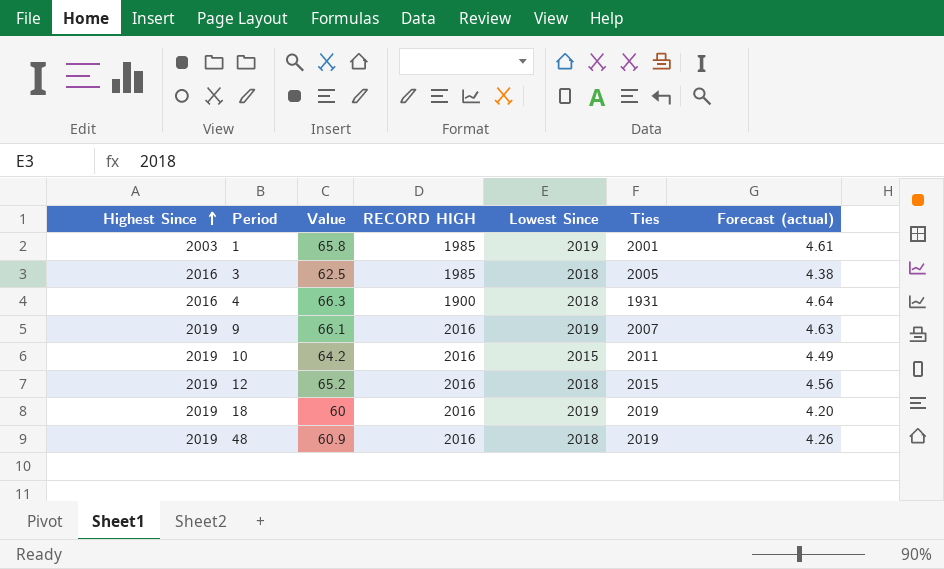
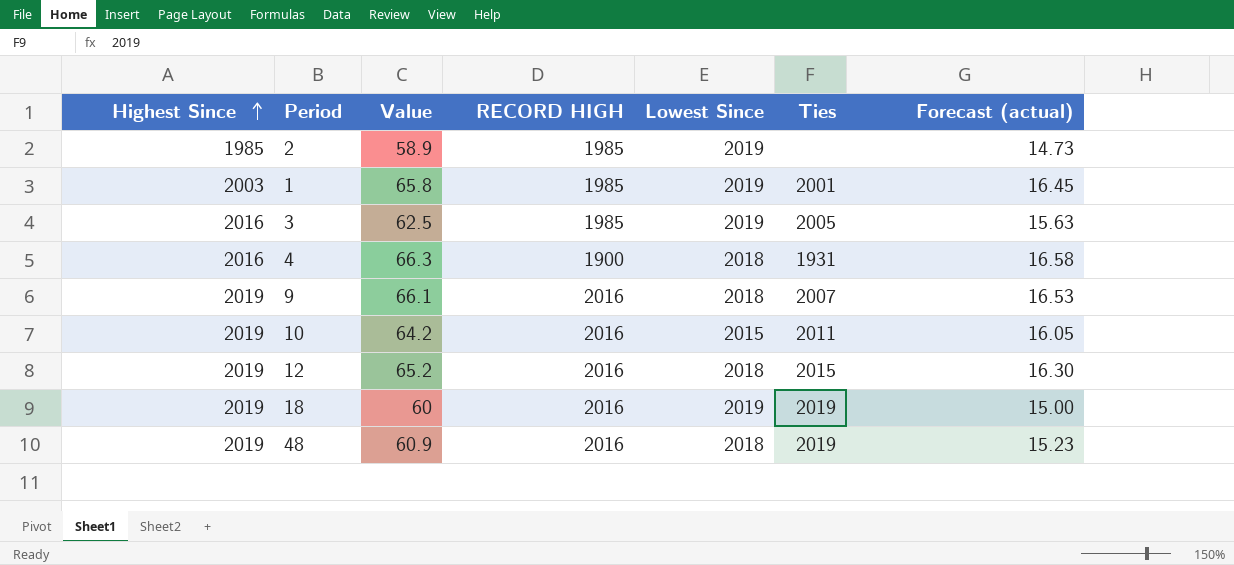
column Forecast (actual) | formula: [Value] * 0.07 -> [Value] * 0.25
row 2: none -> 1985 | 58.9 | 1985 | 2019 | none | 14.73
3 | Lowest Since: 2018 -> 2019
9 | Lowest Since: 2019 -> 2018

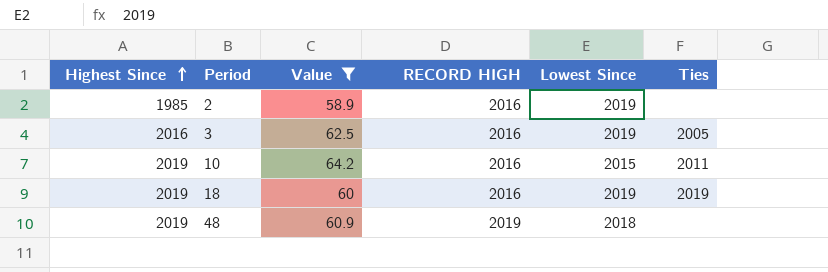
filter: none -> Value <= 64.2
column Forecast (actual) | formula: [Value] * 0.25 -> none
2 | RECORD HIGH: 1985 -> 2016
3 | RECORD HIGH: 1985 -> 2016
48 | RECORD HIGH: 2016 -> 2019
48 | Ties: 2019 -> none

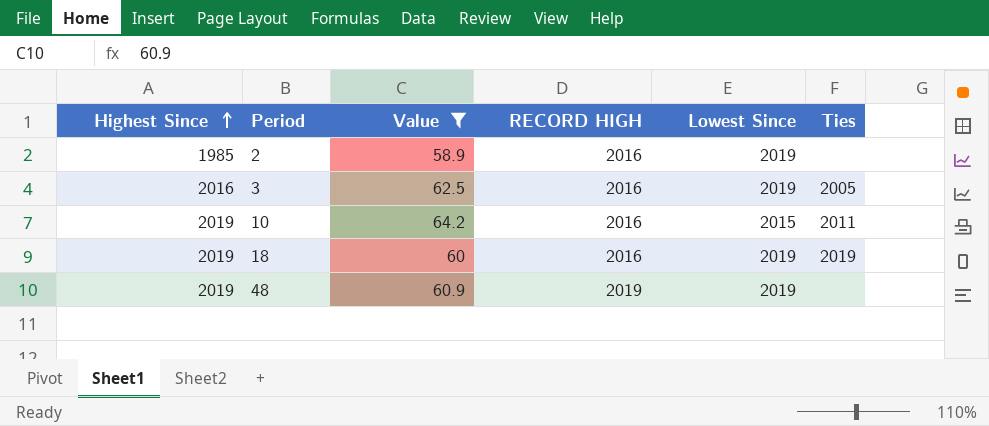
48 | Lowest Since: 2018 -> 2019

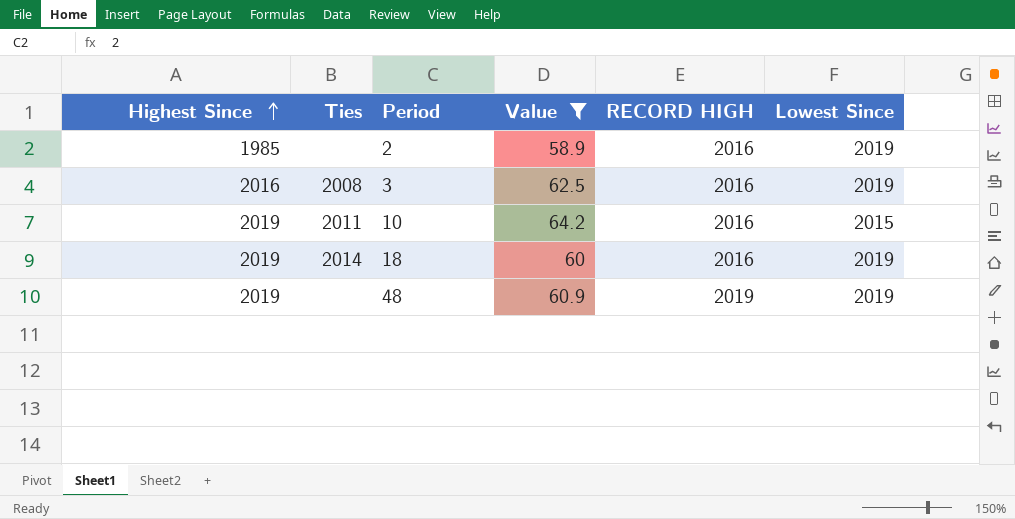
column Ties | position: 6 -> 2
3 | Ties: 2005 -> 2008
18 | Ties: 2019 -> 2014

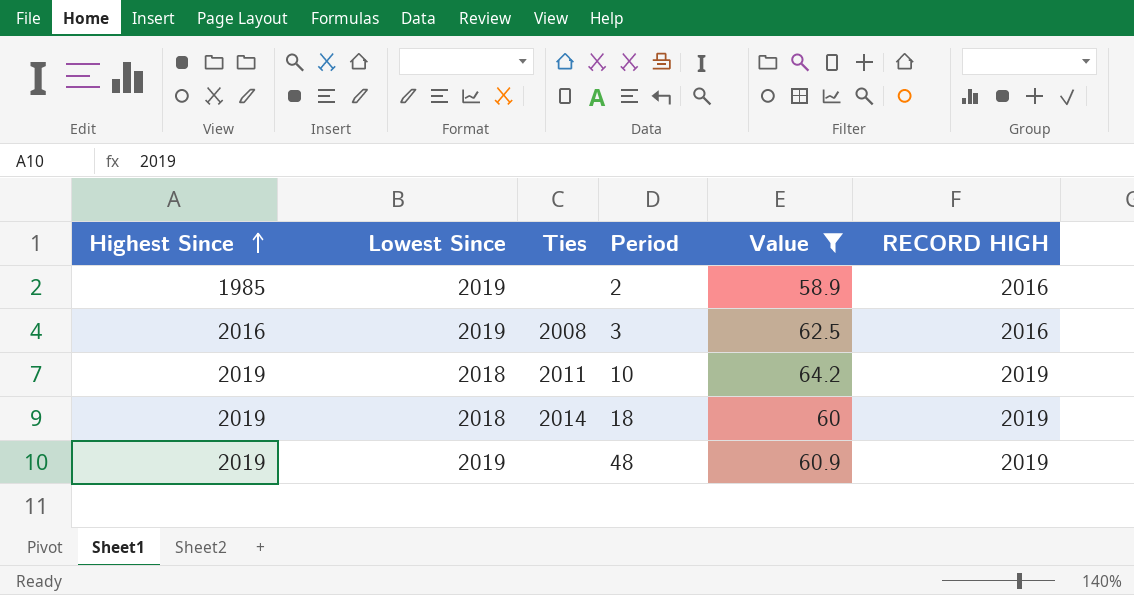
column Lowest Since | position: 6 -> 2
10 | Lowest Since: 2015 -> 2018
10 | RECORD HIGH: 2016 -> 2019
18 | Lowest Since: 2019 -> 2018
18 | RECORD HIGH: 2016 -> 2019

